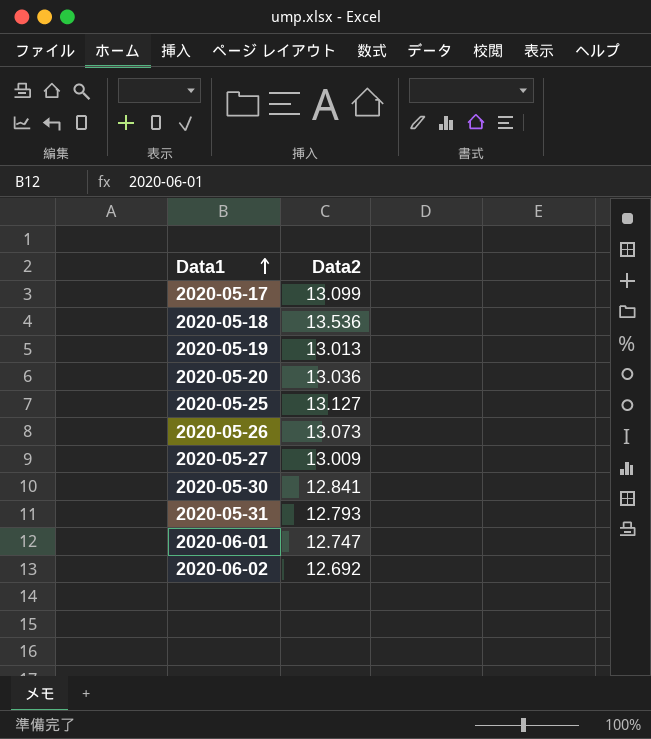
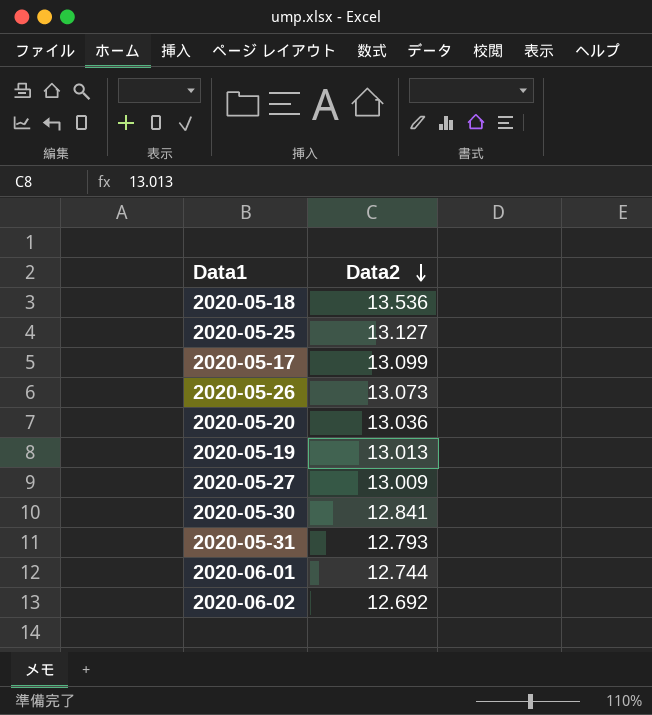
row order: Data1 ascending -> Data2 descending
2020-06-01 | Data2: 12.747 -> 12.744

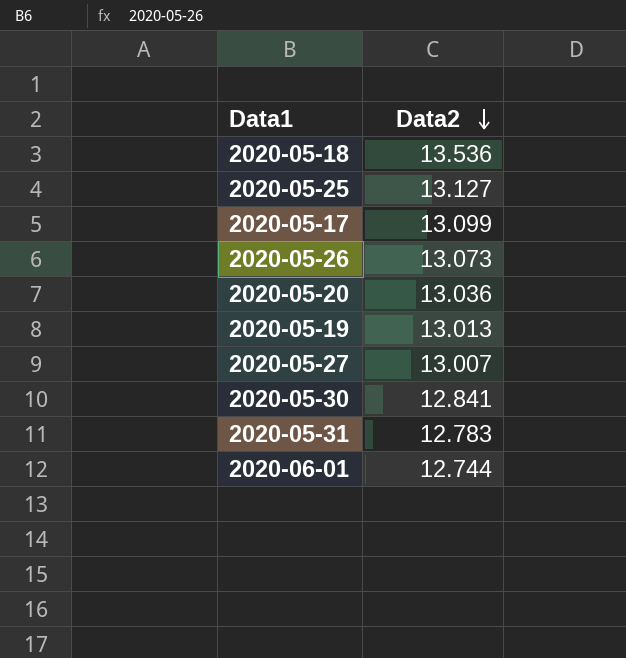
row 2020-06-02: 12.692 -> none
2020-05-27 | Data2: 13.009 -> 13.007
2020-05-31 | Data2: 12.793 -> 12.783

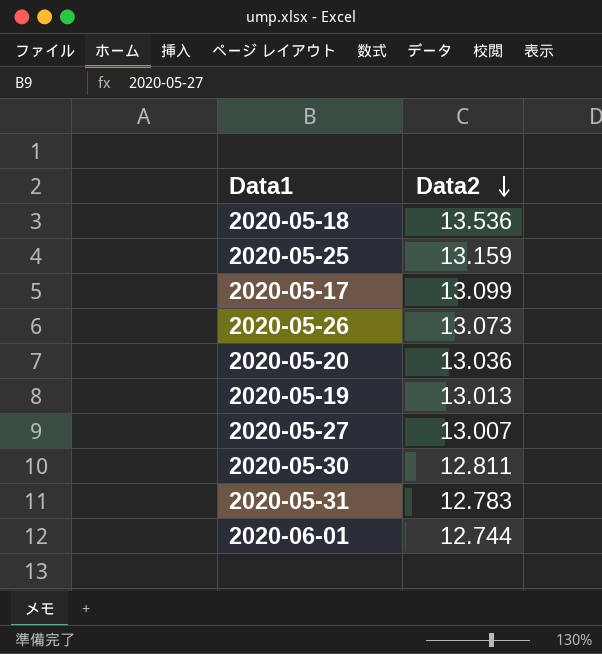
2020-05-25 | Data2: 13.127 -> 13.159
2020-05-30 | Data2: 12.841 -> 12.811

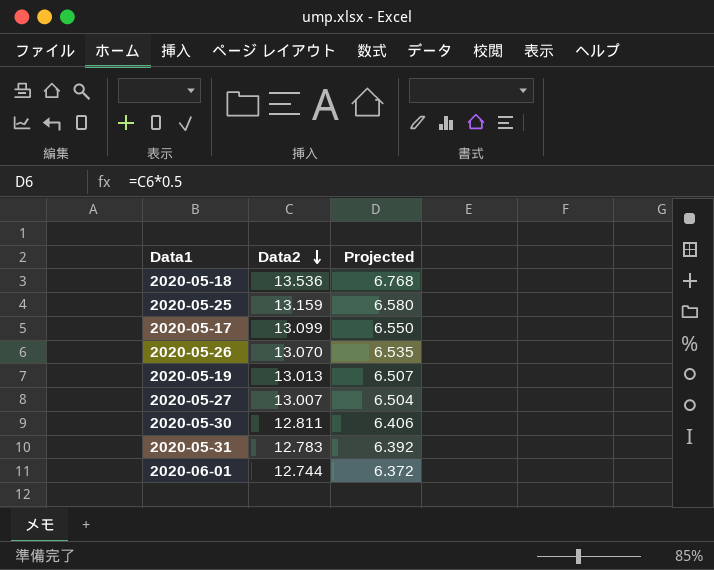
column Projected | formula: none -> [Data2] * 0.5
row 2020-05-20: 13.036 -> none
2020-05-26 | Data2: 13.073 -> 13.070

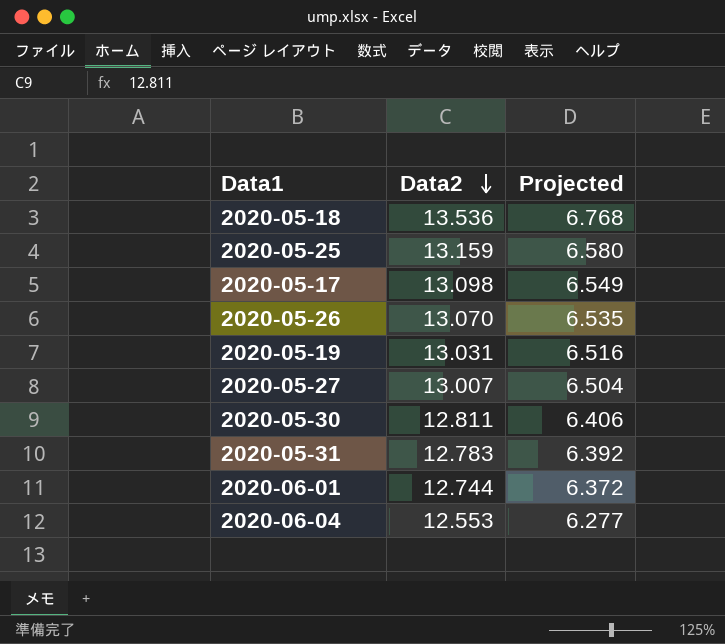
2020-05-17 | Data2: 13.099 -> 13.098
2020-05-17 | Projected: 6.550 -> 6.549
2020-05-19 | Data2: 13.013 -> 13.031
2020-05-19 | Projected: 6.507 -> 6.516
row 2020-06-04: none -> 12.553 | 6.277

